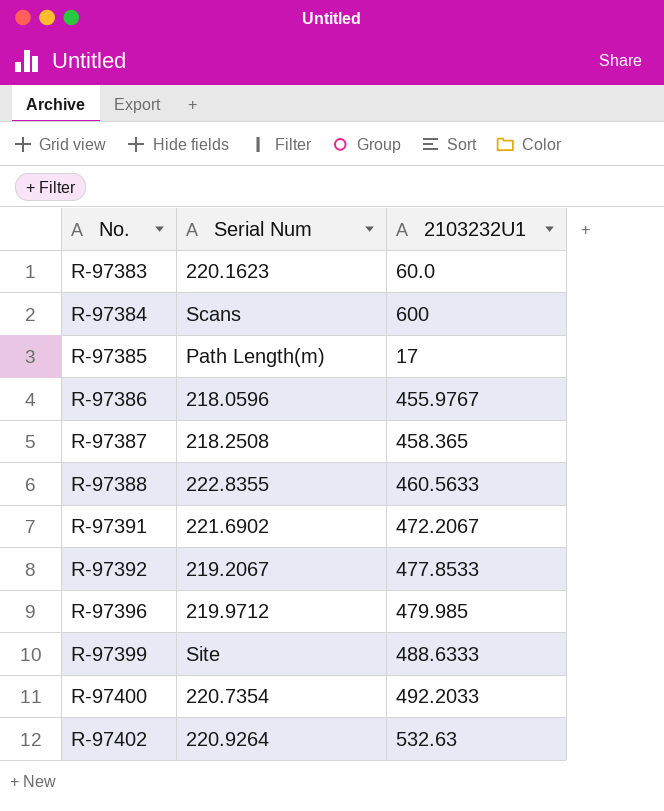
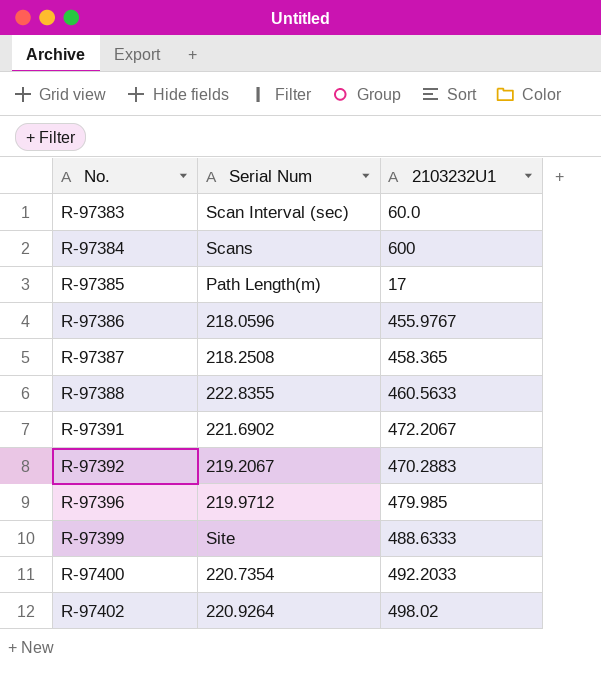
R-97383 | Serial Num: 220.1623 -> Scan Interval (sec)
R-97392 | 2103232U1: 477.8533 -> 470.2883
R-97402 | 2103232U1: 532.63 -> 498.02

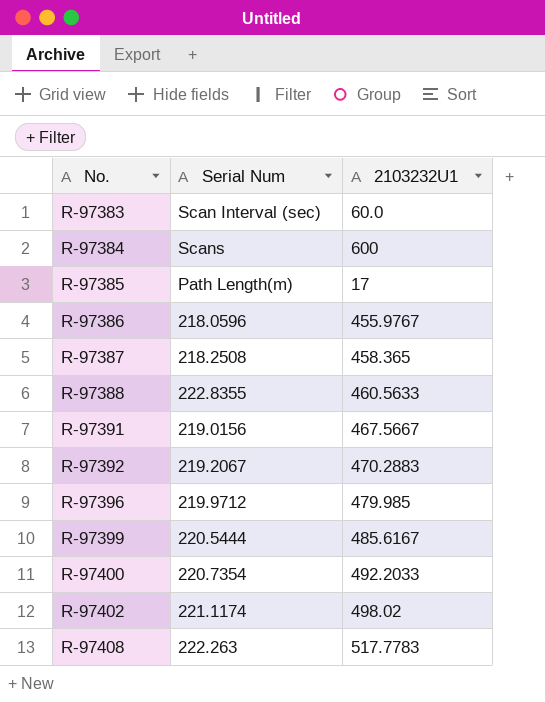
R-97391 | Serial Num: 221.6902 -> 219.0156
R-97391 | 2103232U1: 472.2067 -> 467.5667
R-97399 | Serial Num: Site -> 220.5444
R-97399 | 2103232U1: 488.6333 -> 485.6167
R-97402 | Serial Num: 220.9264 -> 221.1174
row R-97408: none -> 222.263 | 517.7783

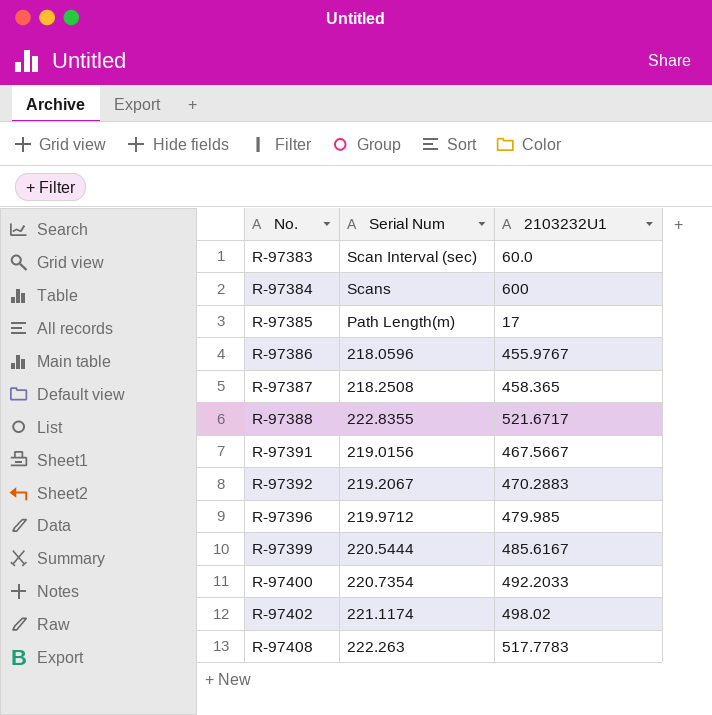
R-97388 | 2103232U1: 460.5633 -> 521.6717

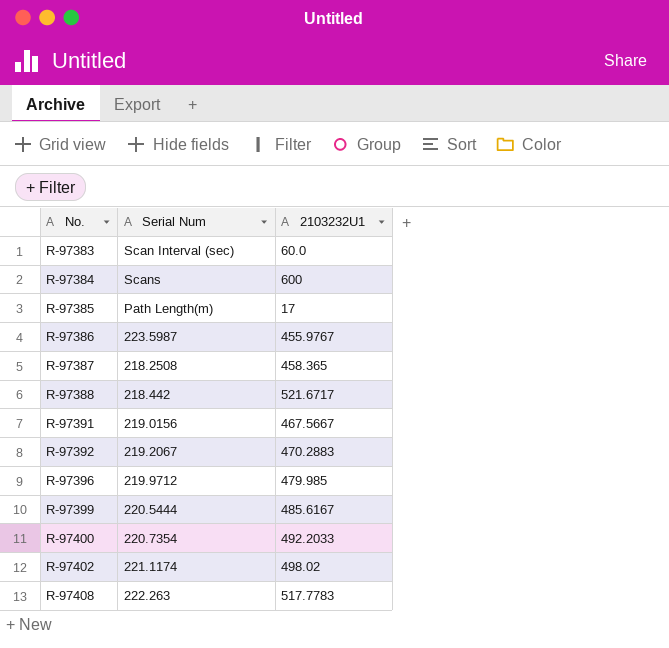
R-97386 | Serial Num: 218.0596 -> 223.5987
R-97388 | Serial Num: 222.8355 -> 218.442

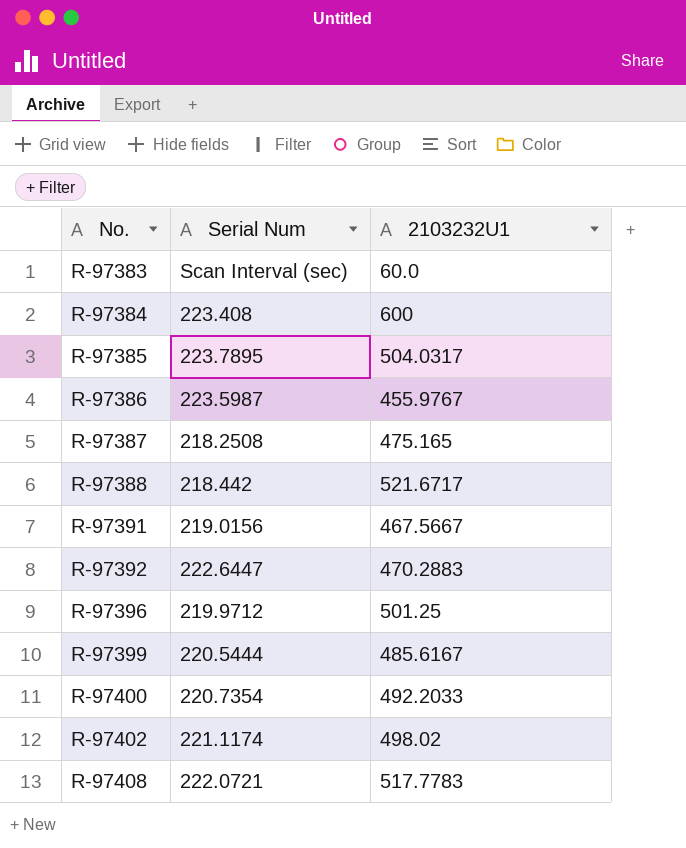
R-97384 | Serial Num: Scans -> 223.408
R-97385 | Serial Num: Path Length(m) -> 223.7895
R-97385 | 2103232U1: 17 -> 504.0317
R-97387 | 2103232U1: 458.365 -> 475.165
R-97392 | Serial Num: 219.2067 -> 222.6447
R-97396 | 2103232U1: 479.985 -> 501.25
R-97408 | Serial Num: 222.263 -> 222.0721

